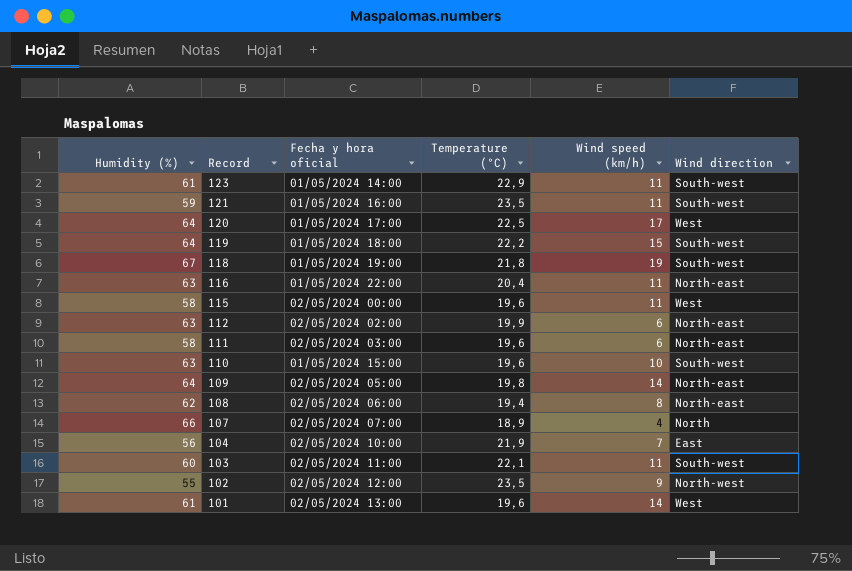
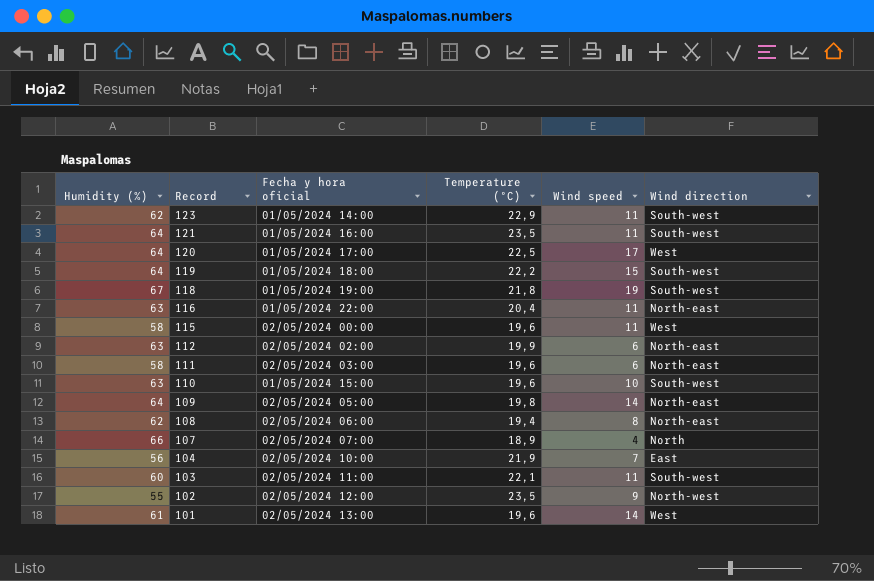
column name: Wind speed (km/h) -> Wind speed
123 | Humidity (%): 61 -> 62
121 | Humidity (%): 59 -> 64

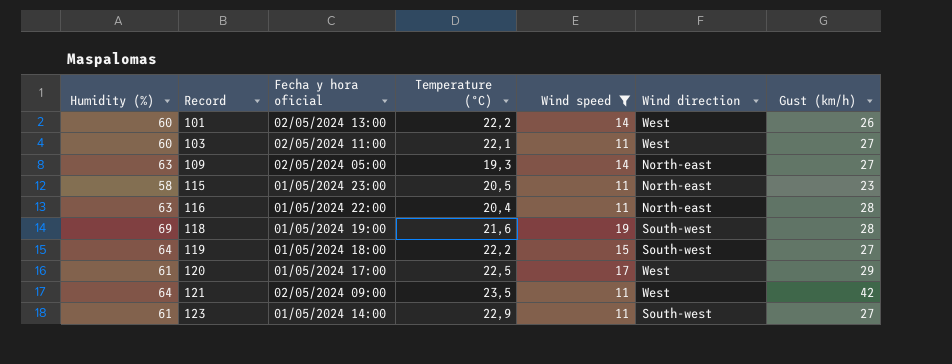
filter: none -> Wind speed >= 11
row order: Record descending -> Record ascending
column Gust (km/h) | position: none -> 7
101 | Humidity (%): 61 -> 60
101 | Temperature (ºC): 19,6 -> 22,2
103 | Wind direction: South-west -> West
109 | Humidity (%): 64 -> 63
109 | Temperature (ºC): 19,8 -> 19,3
115 | Fecha y hora oficial: 02/05/2024 00:00 -> 01/05/2024 23:00
115 | Temperature (ºC): 19,6 -> 20,5
115 | Wind direction: West -> North-east
118 | Humidity (%): 67 -> 69
118 | Temperature (ºC): 21,8 -> 21,6
120 | Humidity (%): 64 -> 61
121 | Fecha y hora oficial: 01/05/2024 16:00 -> 02/05/2024 09:00
121 | Wind direction: South-west -> West
123 | Humidity (%): 62 -> 61

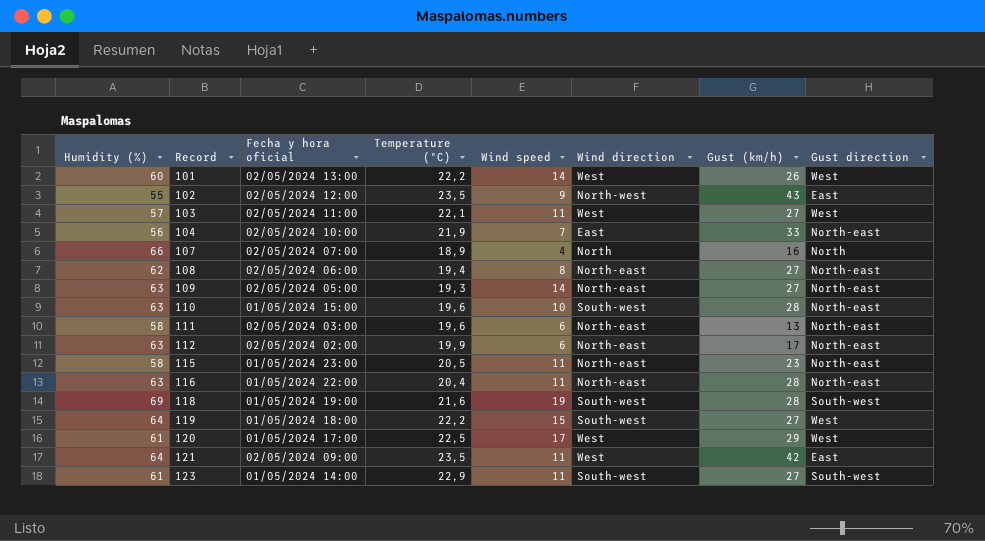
filter: Wind speed >= 11 -> none
column Gust direction | position: none -> 8
103 | Humidity (%): 60 -> 57

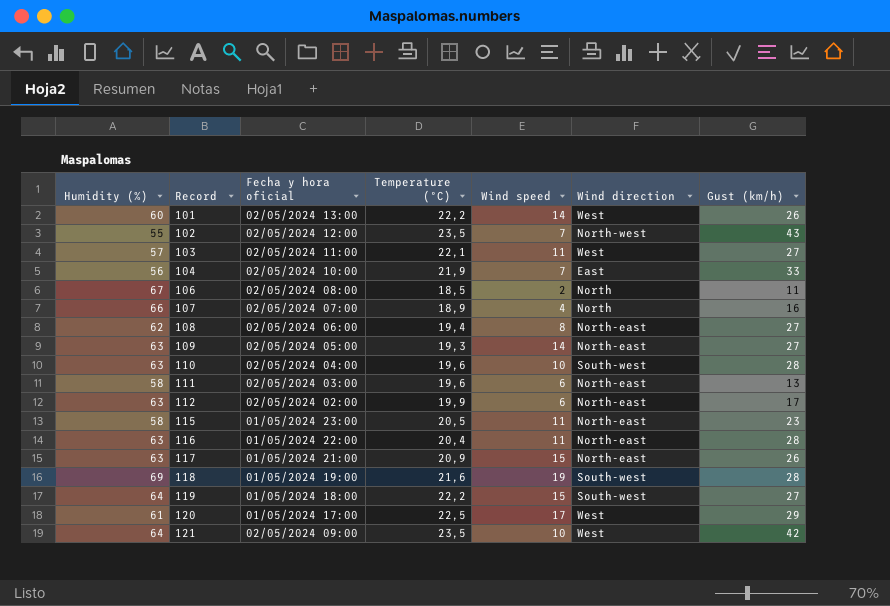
column Gust direction | position: 8 -> none
row 123: 61 | 01/05/2024 14:00 | 22,9 | 11 | South-west | 27 | South-west -> none
102 | Wind speed: 9 -> 7
row 106: none -> 67 | 02/05/2024 08:00 | 18,5 | 2 | North | 11
110 | Fecha y hora oficial: 01/05/2024 15:00 -> 02/05/2024 04:00
row 117: none -> 63 | 01/05/2024 21:00 | 20,9 | 15 | North-east | 26
121 | Wind speed: 11 -> 10

